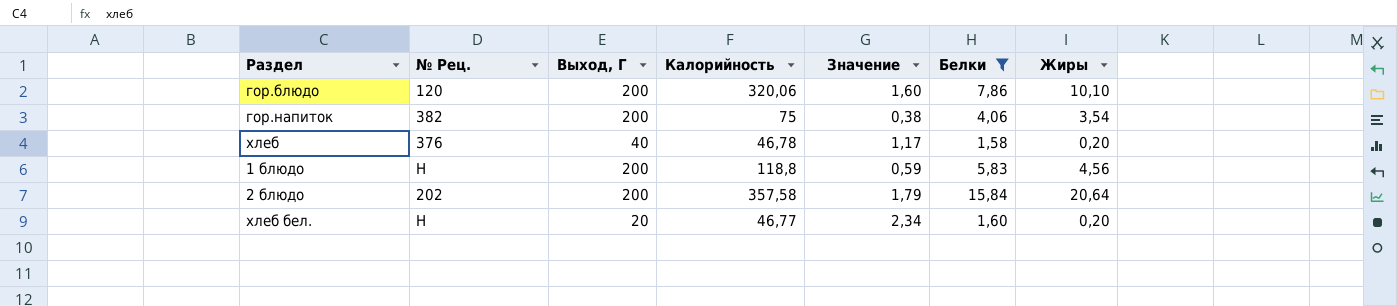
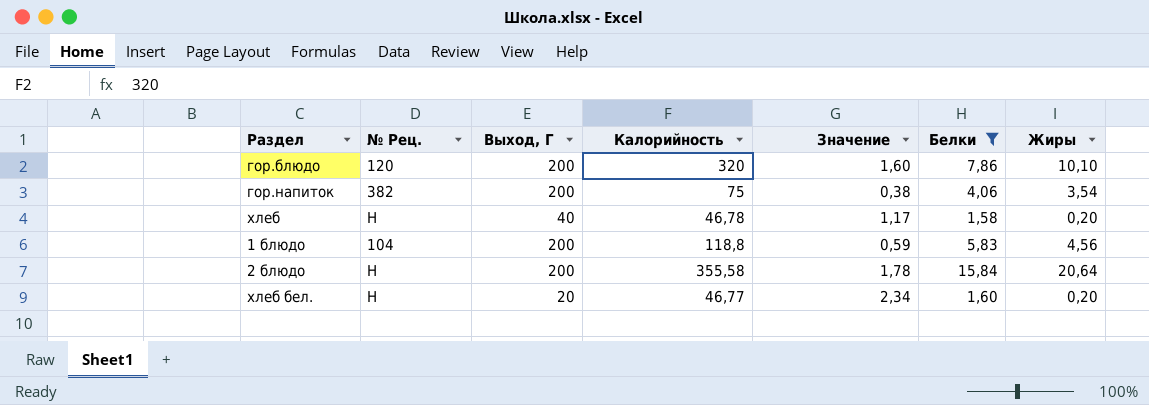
гор.блюдо | Калорийность: 320,06 -> 320
хлеб | № Рец.: 376 -> Н
1 блюдо | № Рец.: Н -> 104
2 блюдо | № Рец.: 202 -> Н
2 блюдо | Калорийность: 357,58 -> 355,58
2 блюдо | Значение: 1,79 -> 1,78

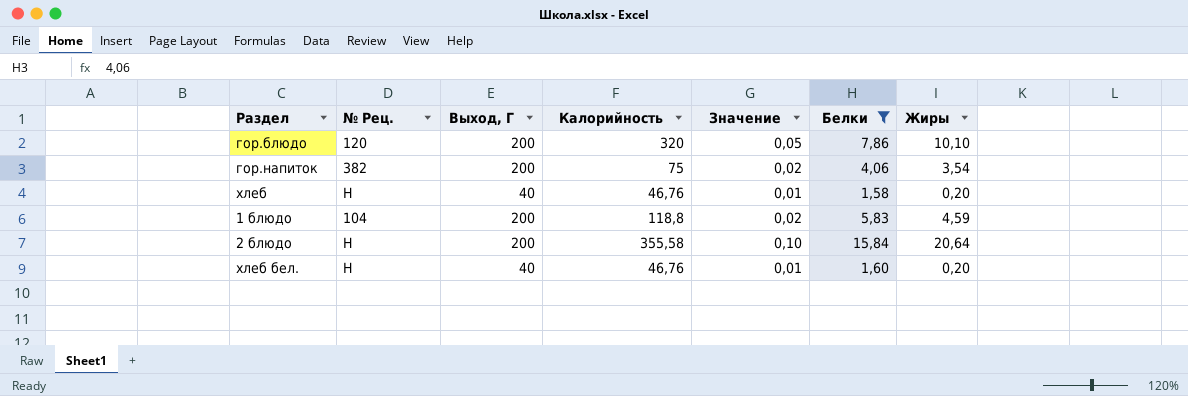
column Значение | formula: [Калорийность] / [Выход, Г] -> [Жиры] / [Выход, Г]
хлеб | Калорийность: 46,78 -> 46,76
1 блюдо | Жиры: 4,56 -> 4,59
хлеб бел. | Выход, Г: 20 -> 40
хлеб бел. | Калорийность: 46,77 -> 46,76

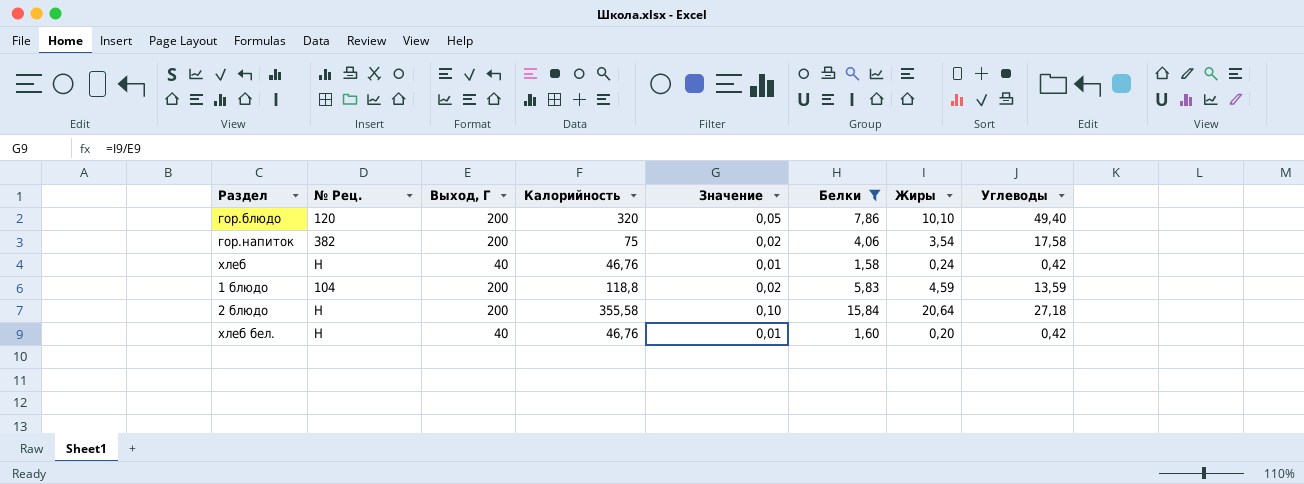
column Углеводы | position: none -> 8
хлеб | Жиры: 0,20 -> 0,24

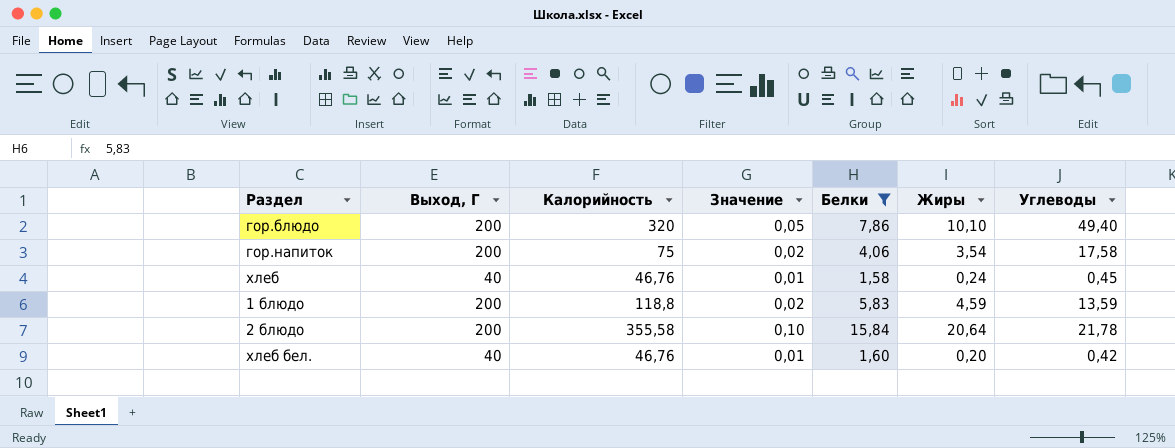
column № Рец. | position: 2 -> none
хлеб | Углеводы: 0,42 -> 0,45
2 блюдо | Углеводы: 27,18 -> 21,78

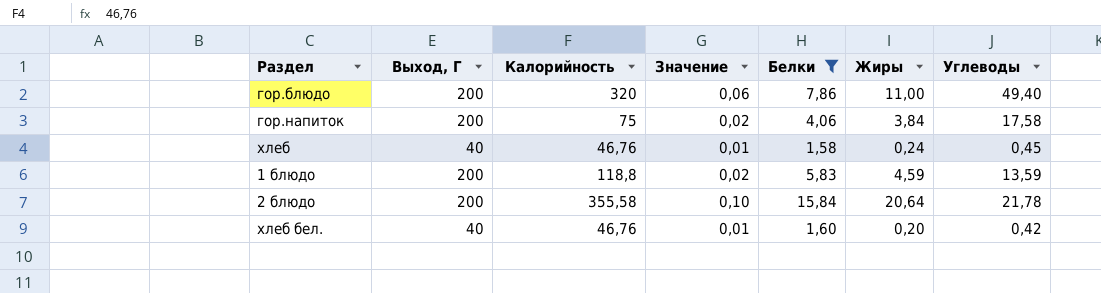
гор.блюдо | Значение: 0,05 -> 0,06
гор.блюдо | Жиры: 10,10 -> 11,00
гор.напиток | Жиры: 3,54 -> 3,84

